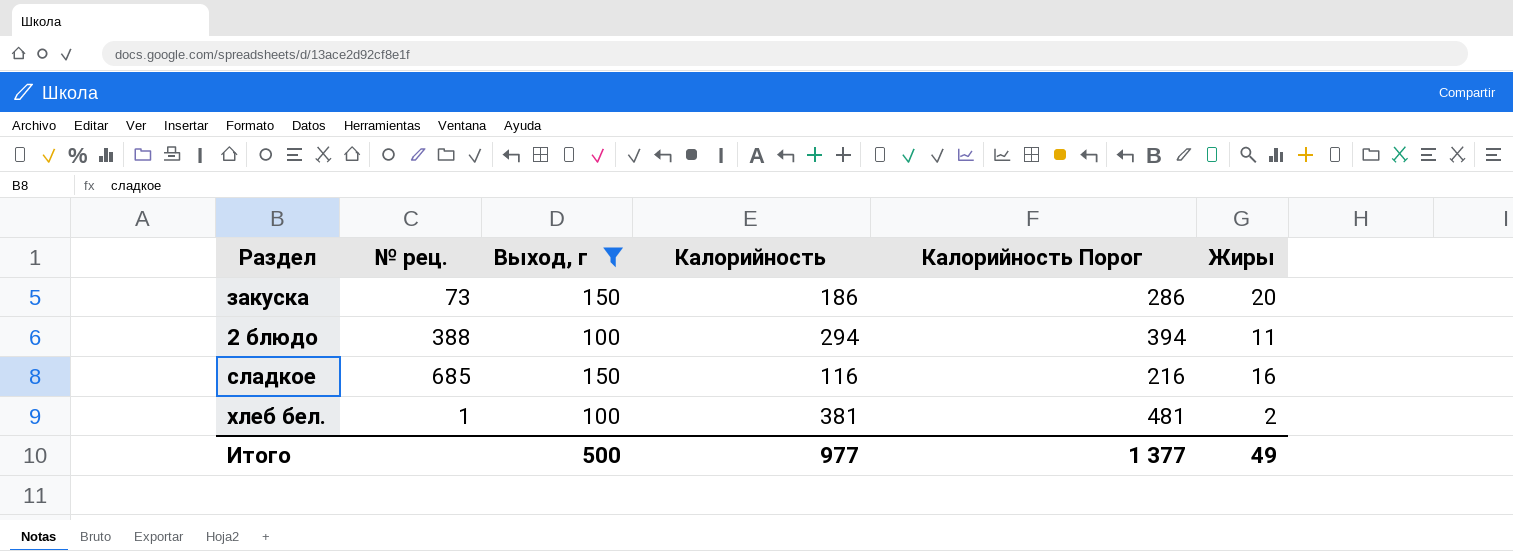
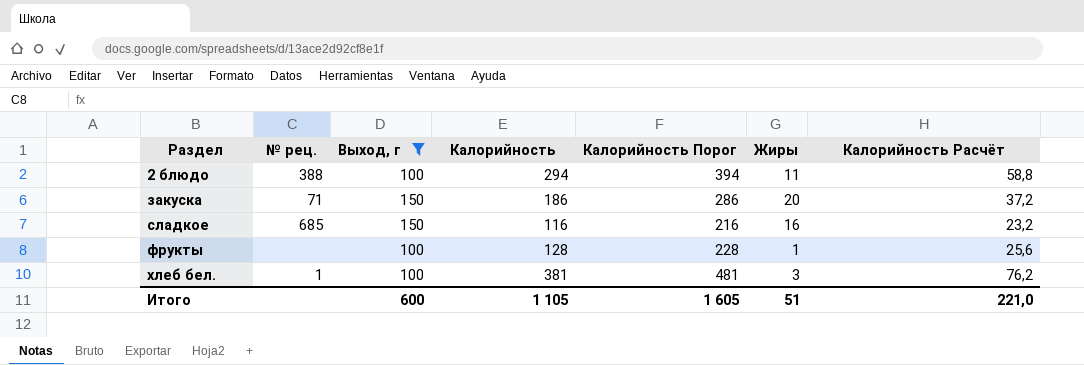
row order: none -> Раздел ascending
column Калорийность Расчёт | formula: none -> [Калорийность] * 0,2
закуска | № рец.: 73 -> 71
row фрукты: none -> none | 100 | 128 | 228 | 1 | 25,6
хлеб бел. | Жиры: 2 -> 3
Итого | Выход, г: 500 -> 600
Итого | Калорийность: 977 -> 1 105
Итого | Калорийность Порог: 1 377 -> 1 605
Итого | Жиры: 49 -> 51

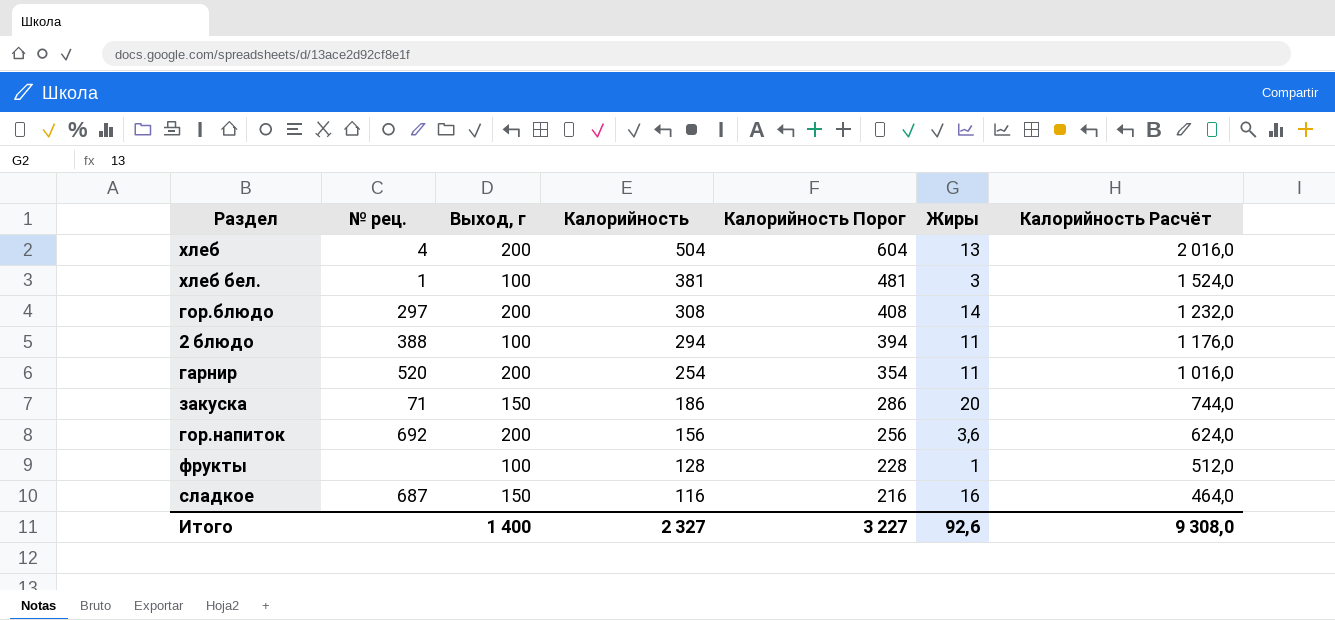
filter: Выход, г != 200 -> none
row order: Раздел ascending -> Калорийность descending
column Калорийность Расчёт | formula: [Калорийность] * 0,2 -> [Калорийность] * 4
сладкое | № рец.: 685 -> 687
Итого | Выход, г: 600 -> 1 400
Итого | Калорийность: 1 105 -> 2 327
Итого | Калорийность Порог: 1 605 -> 3 227
Итого | Жиры: 51 -> 92,6
Итого | Калорийность Расчёт: 221,0 -> 9 308,0

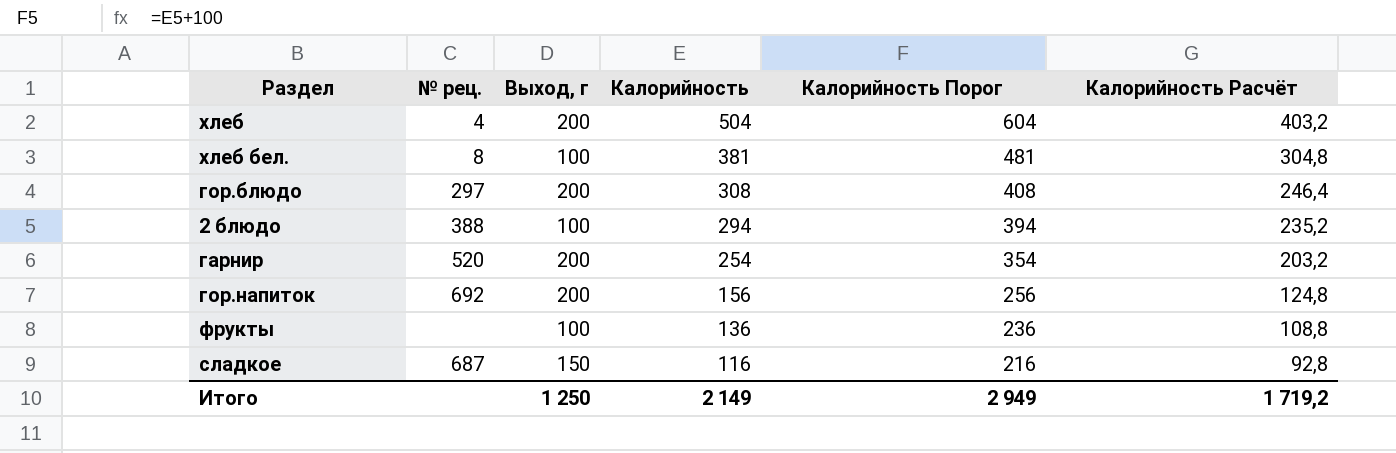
column Жиры | position: 6 -> none
column Калорийность Расчёт | formula: [Калорийность] * 4 -> [Калорийность] * 0,8
row закуска: 71 | 150 | 186 | 286 | 20 | 744,0 -> none
хлеб бел. | № рец.: 1 -> 8
фрукты | Калорийность: 128 -> 136
фрукты | Калорийность Порог: 228 -> 236
Итого | Выход, г: 1 400 -> 1 250
Итого | Калорийность: 2 327 -> 2 149
Итого | Калорийность Порог: 3 227 -> 2 949
Итого | Калорийность Расчёт: 9 308,0 -> 1 719,2

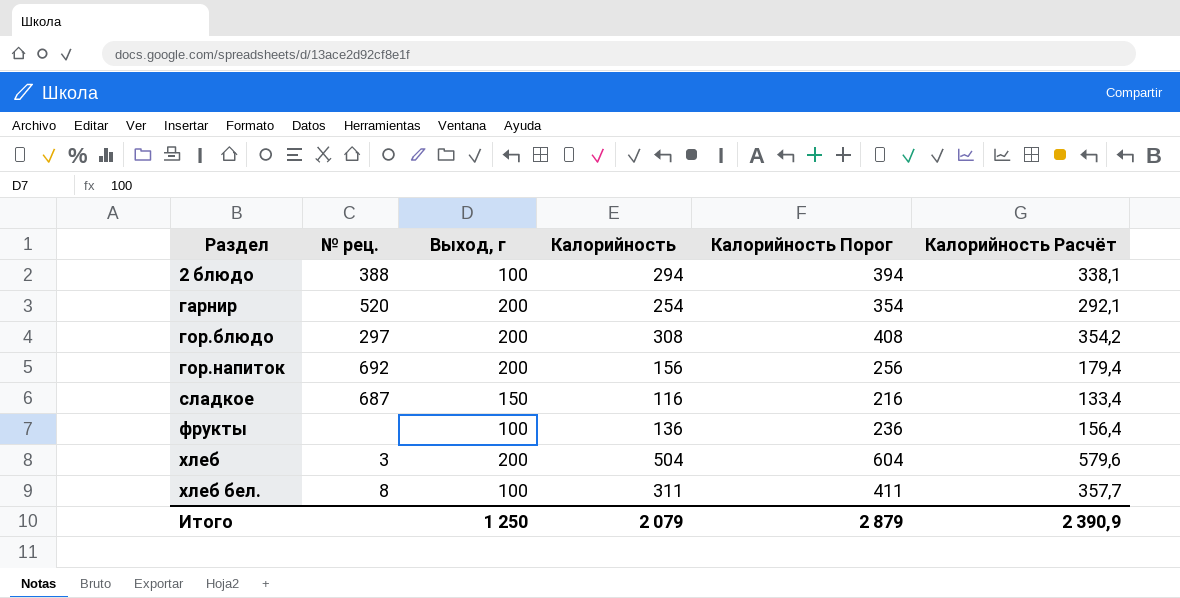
row order: Калорийность descending -> Раздел ascending
column Калорийность Расчёт | formula: [Калорийность] * 0,8 -> [Калорийность] * 1,15
хлеб | № рец.: 4 -> 3
хлеб бел. | Калорийность: 381 -> 311
хлеб бел. | Калорийность Порог: 481 -> 411
Итого | Калорийность: 2 149 -> 2 079
Итого | Калорийность Порог: 2 949 -> 2 879
Итого | Калорийность Расчёт: 1 719,2 -> 2 390,9

